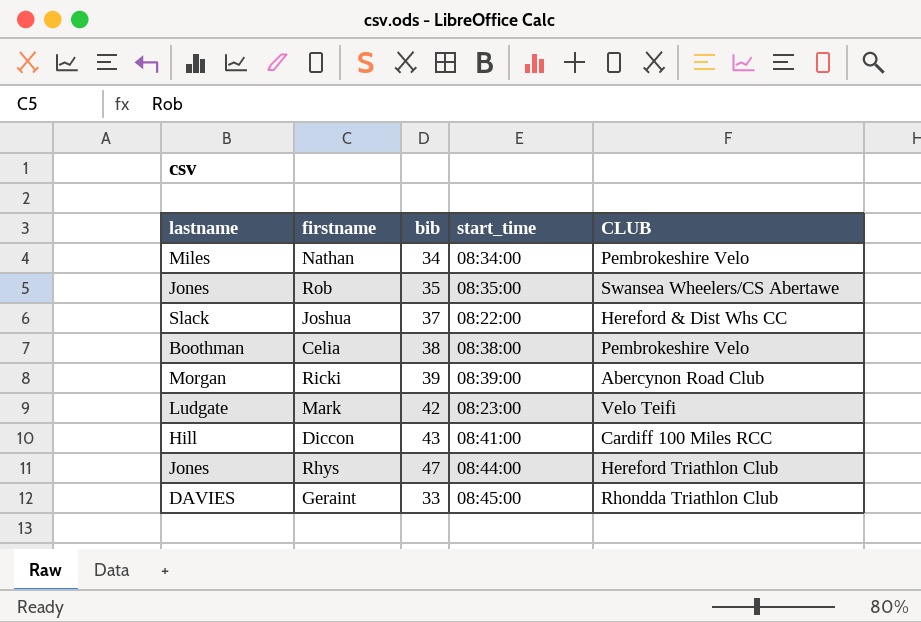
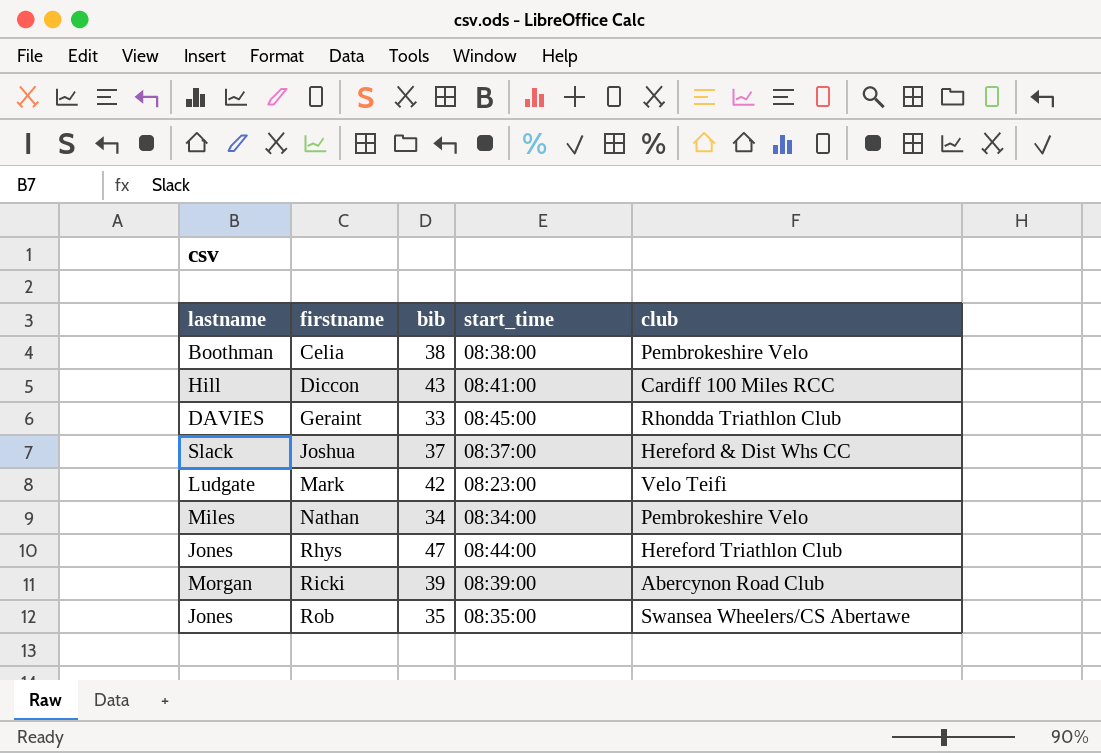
row order: none -> firstname ascending
column name: CLUB -> club
Joshua | start_time: 08:22:00 -> 08:37:00

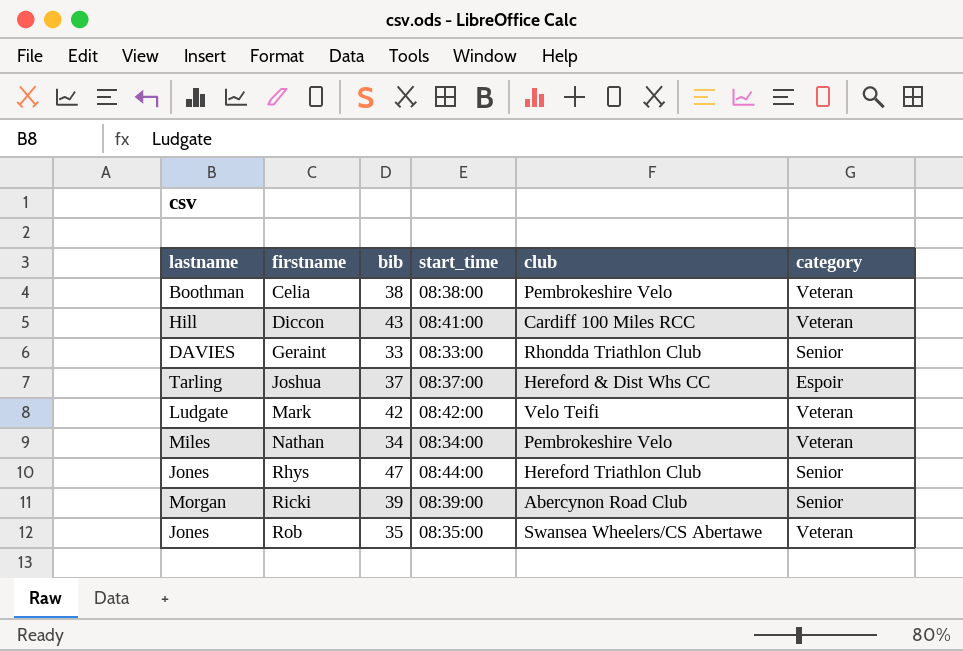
column category | position: none -> 6
Geraint | start_time: 08:45:00 -> 08:33:00
Joshua | lastname: Slack -> Tarling
Mark | start_time: 08:23:00 -> 08:42:00

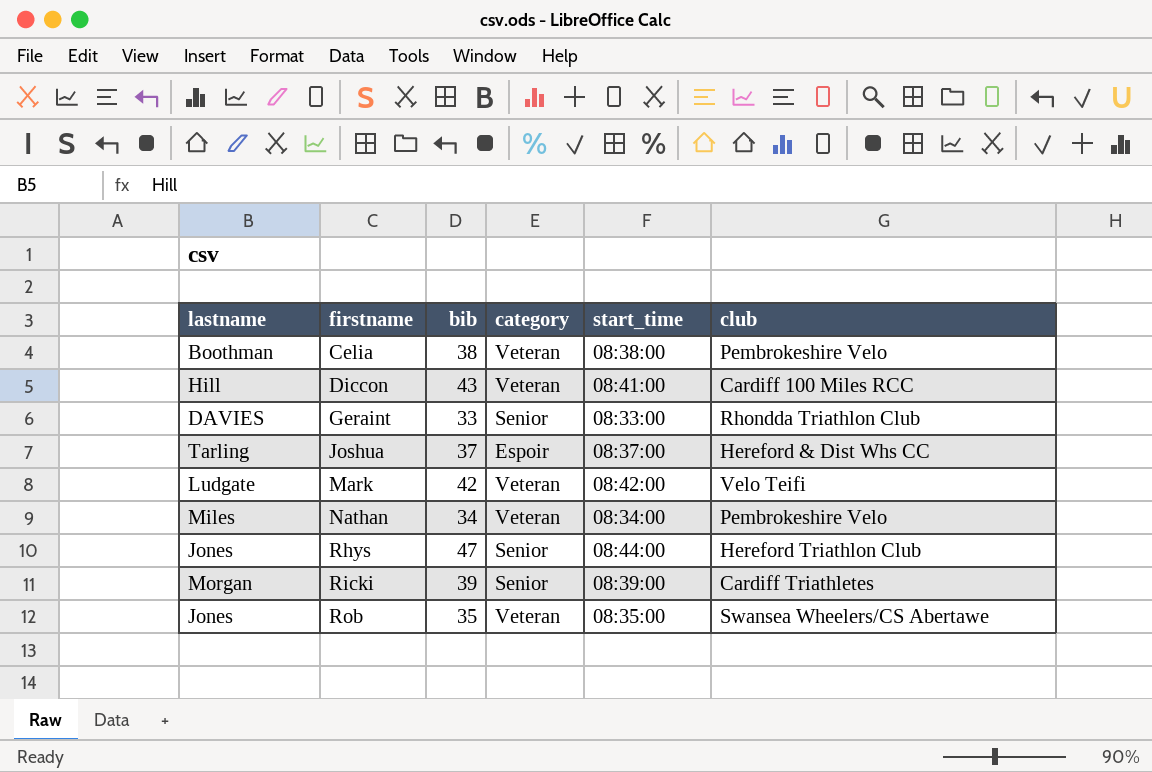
column category | position: 6 -> 4
Ricki | club: Abercynon Road Club -> Cardiff Triathletes

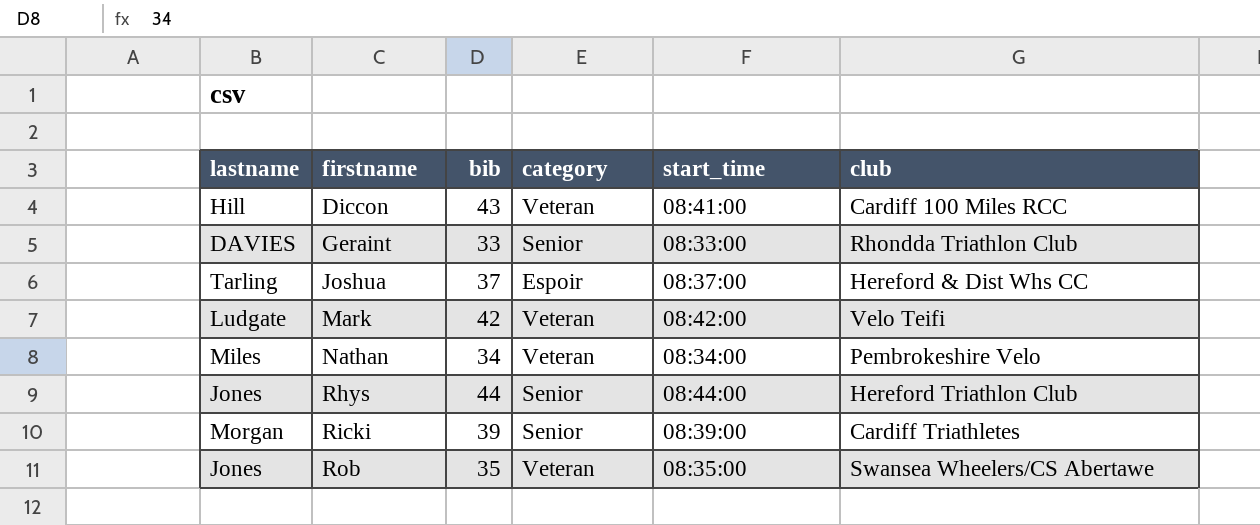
row Celia: Boothman | 38 | Veteran | 08:38:00 | Pembrokeshire Velo -> none
Rhys | bib: 47 -> 44

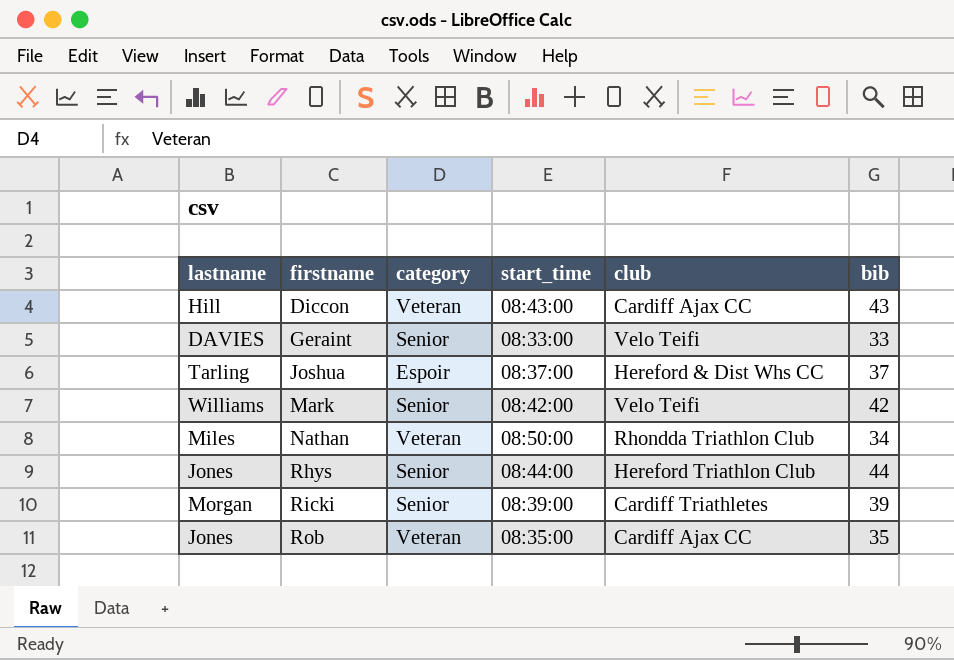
column bib | position: 3 -> 6
Diccon | start_time: 08:41:00 -> 08:43:00
Diccon | club: Cardiff 100 Miles RCC -> Cardiff Ajax CC
Geraint | club: Rhondda Triathlon Club -> Velo Teifi
Mark | lastname: Ludgate -> Williams
Mark | category: Veteran -> Senior
Nathan | start_time: 08:34:00 -> 08:50:00
Nathan | club: Pembrokeshire Velo -> Rhondda Triathlon Club
Rob | club: Swansea Wheelers/CS Abertawe -> Cardiff Ajax CC

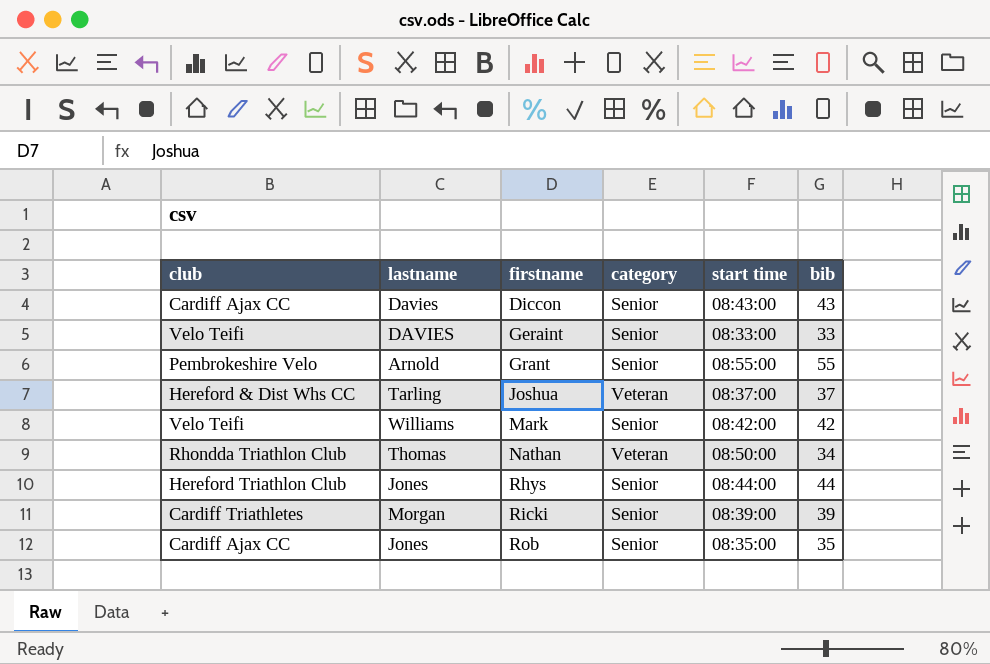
column club | position: 5 -> 1
column name: start_time -> start time
Diccon | lastname: Hill -> Davies
Diccon | category: Veteran -> Senior
row Grant: none -> Pembrokeshire Velo | Arnold | Senior | 08:55:00 | 55
Joshua | category: Espoir -> Veteran
Nathan | lastname: Miles -> Thomas
Rob | category: Veteran -> Senior

